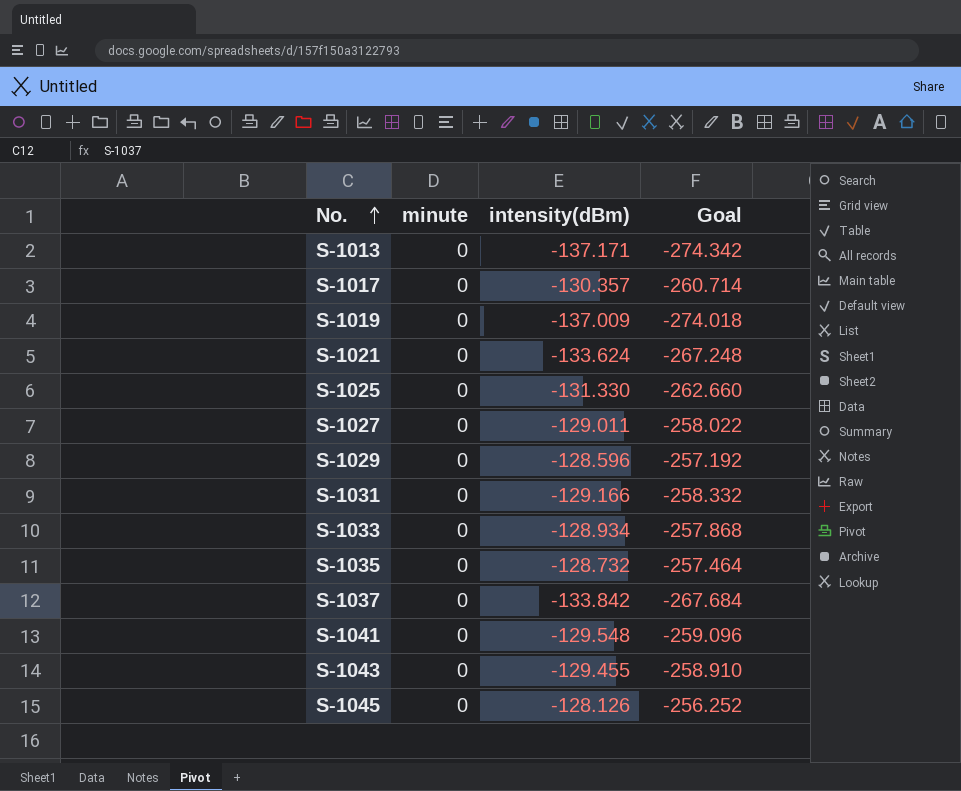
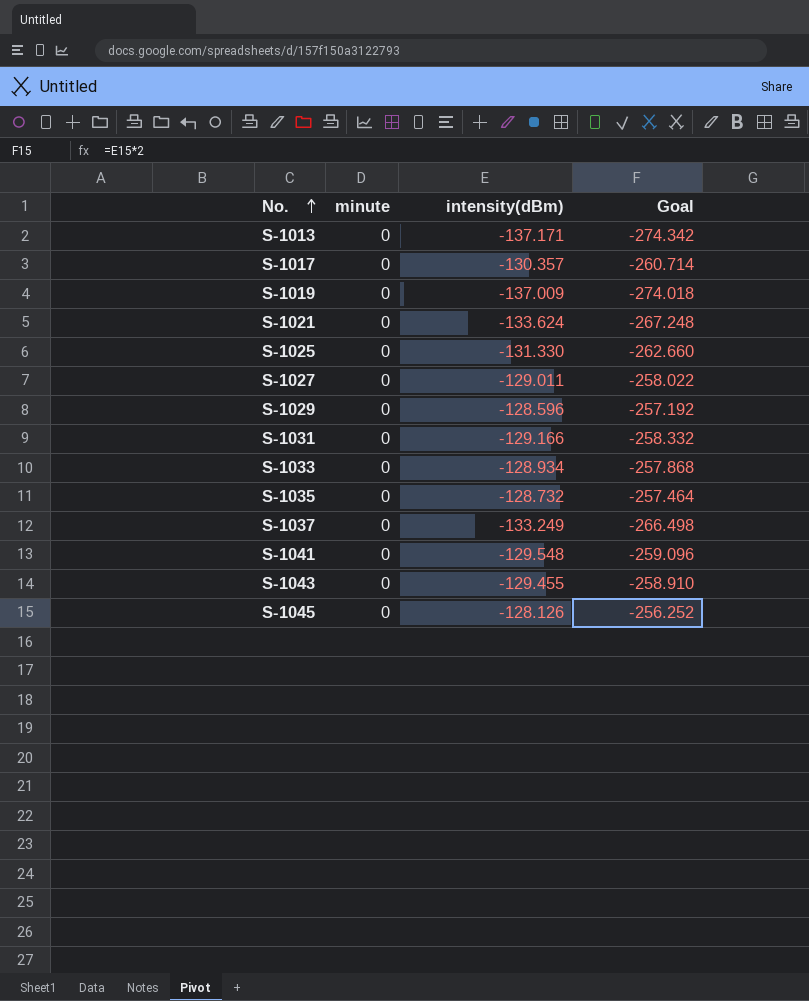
S-1037 | intensity(dBm): -133.842 -> -133.249
S-1037 | Goal: -267.684 -> -266.498

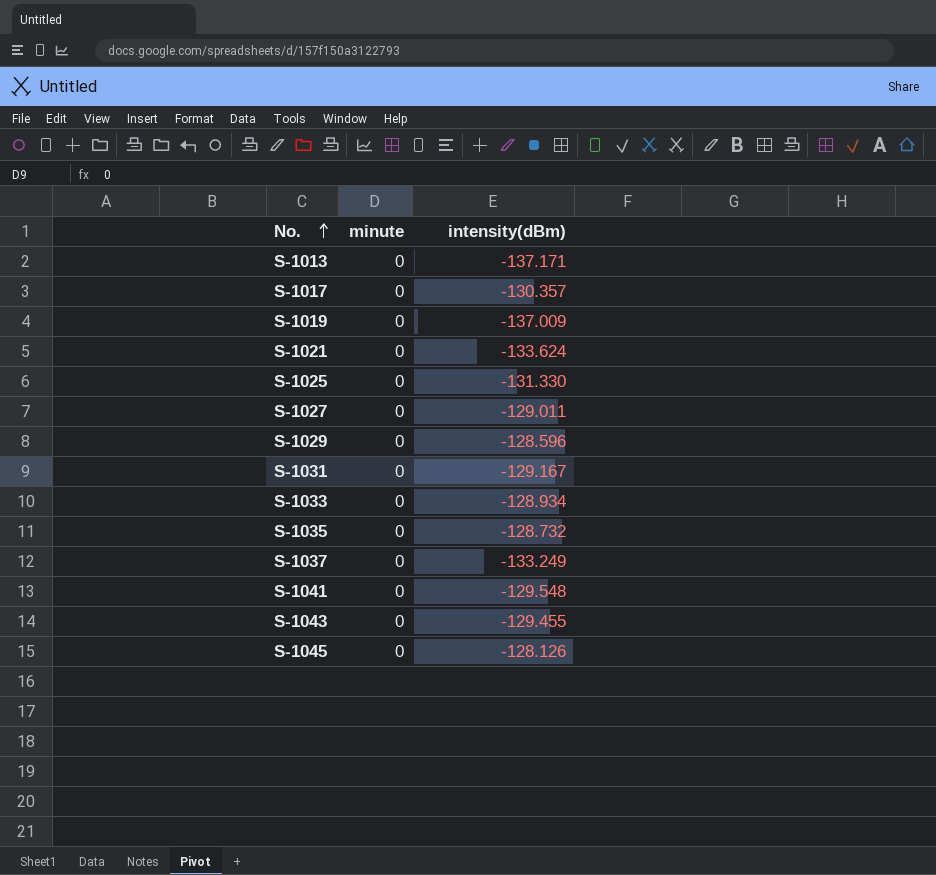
column Goal | formula: [intensity(dBm)] * 2 -> none
S-1031 | intensity(dBm): -129.166 -> -129.167

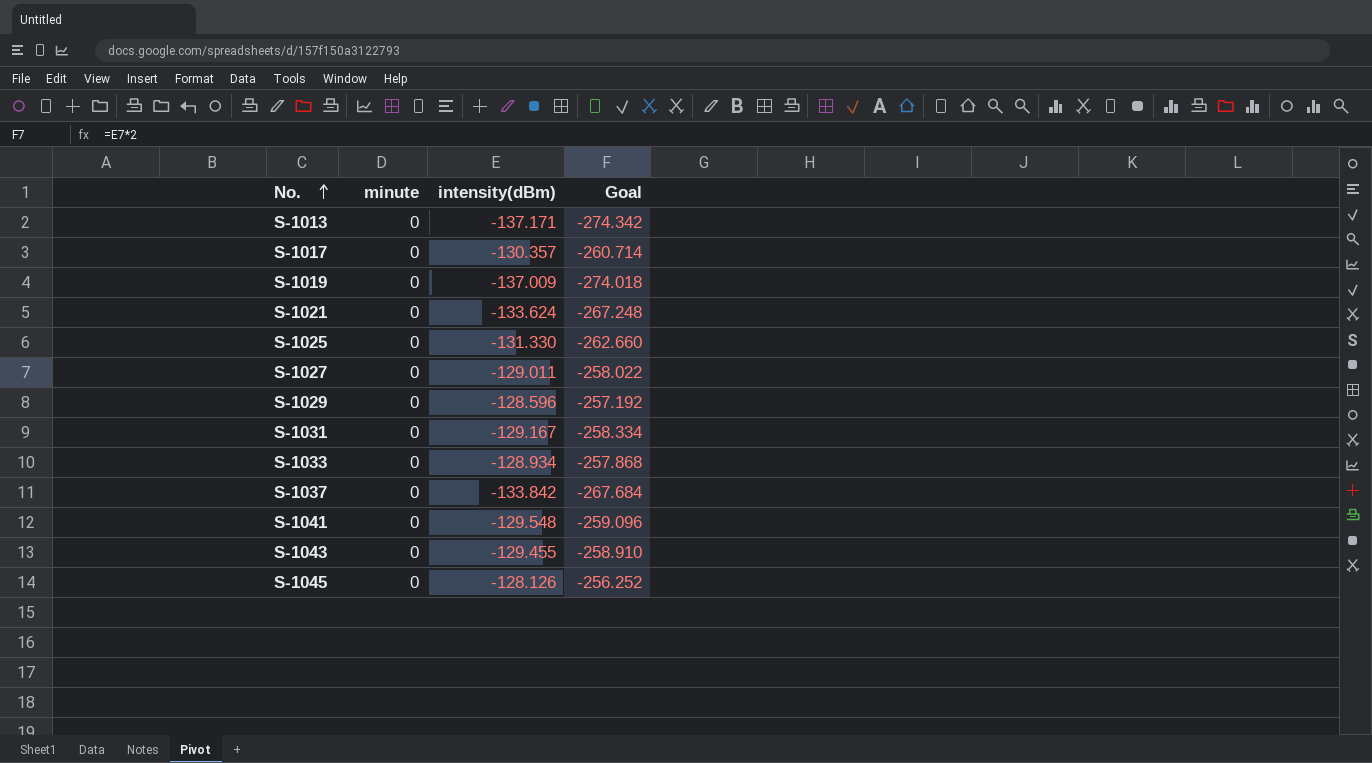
column Goal | formula: none -> [intensity(dBm)] * 2
row S-1035: 0 | -128.732 -> none
S-1037 | intensity(dBm): -133.249 -> -133.842

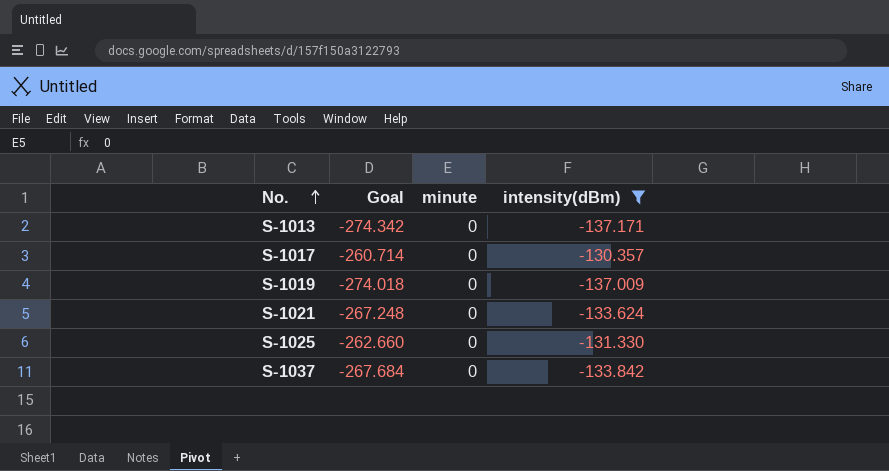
filter: none -> intensity(dBm) <= -130.357
column Goal | position: 4 -> 2

